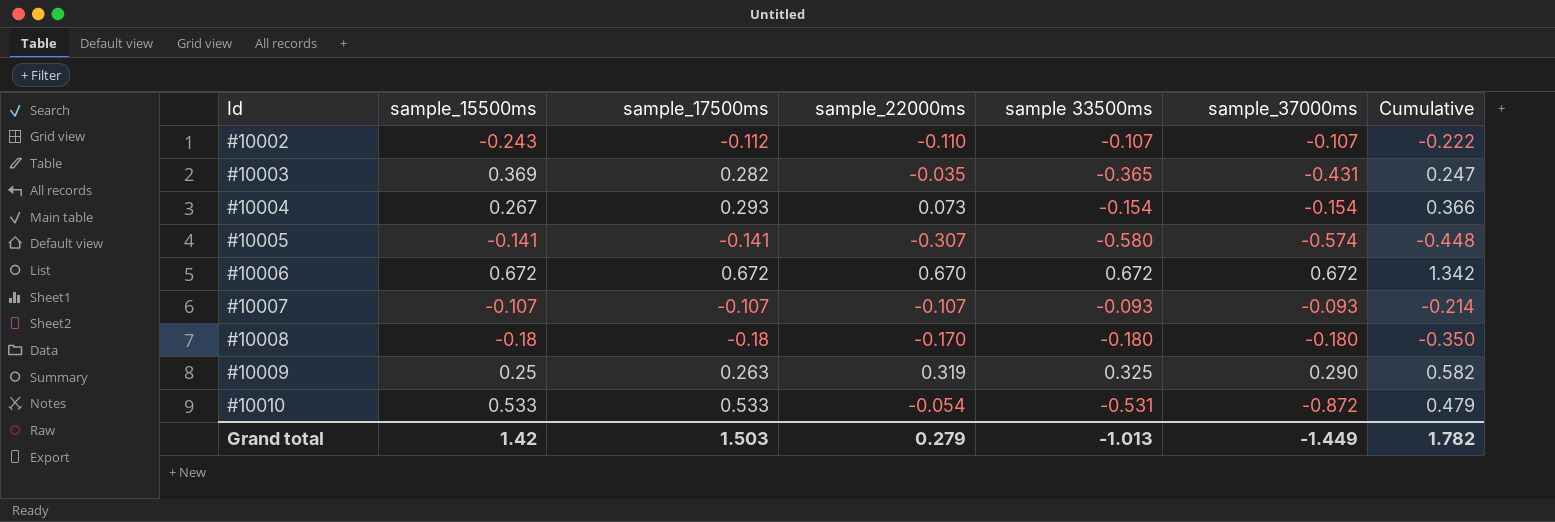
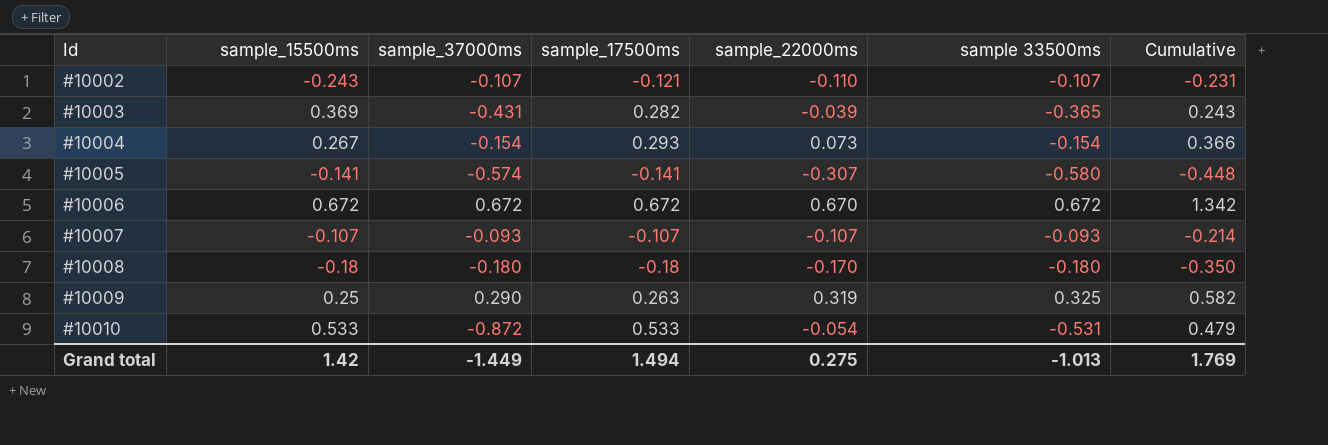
column sample_37000ms | position: 6 -> 3
#10002 | sample_17500ms: -0.112 -> -0.121
#10002 | Cumulative: -0.222 -> -0.231
#10003 | sample_22000ms: -0.035 -> -0.039
#10003 | Cumulative: 0.247 -> 0.243
Grand total | sample_17500ms: 1.503 -> 1.494
Grand total | sample_22000ms: 0.279 -> 0.275
Grand total | Cumulative: 1.782 -> 1.769

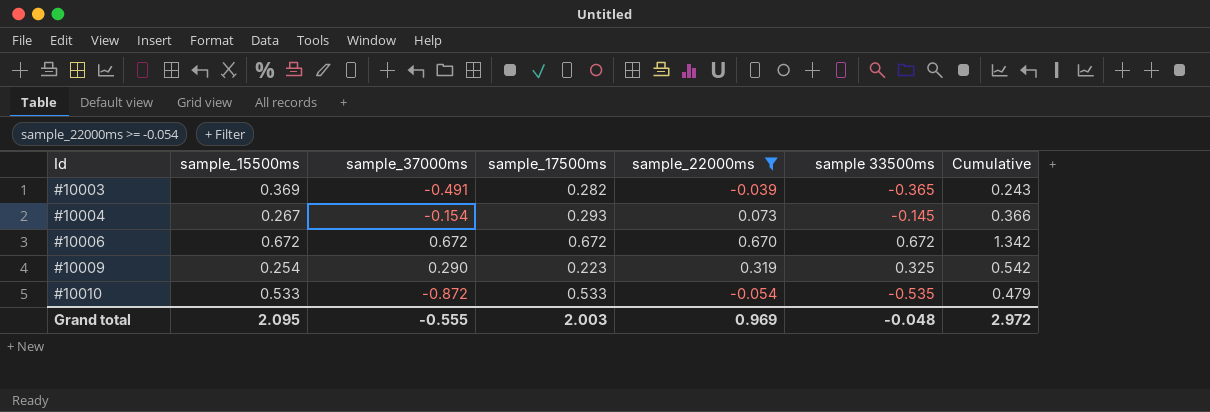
filter: none -> sample_22000ms >= -0.054
#10003 | sample_37000ms: -0.431 -> -0.491
#10004 | sample 33500ms: -0.154 -> -0.145
#10009 | sample_15500ms: 0.25 -> 0.254
#10009 | sample_17500ms: 0.263 -> 0.223
#10009 | Cumulative: 0.582 -> 0.542
#10010 | sample 33500ms: -0.531 -> -0.535
Grand total | sample_15500ms: 1.42 -> 2.095
Grand total | sample_37000ms: -1.449 -> -0.555
Grand total | sample_17500ms: 1.494 -> 2.003
Grand total | sample_22000ms: 0.275 -> 0.969
Grand total | sample 33500ms: -1.013 -> -0.048
Grand total | Cumulative: 1.769 -> 2.972

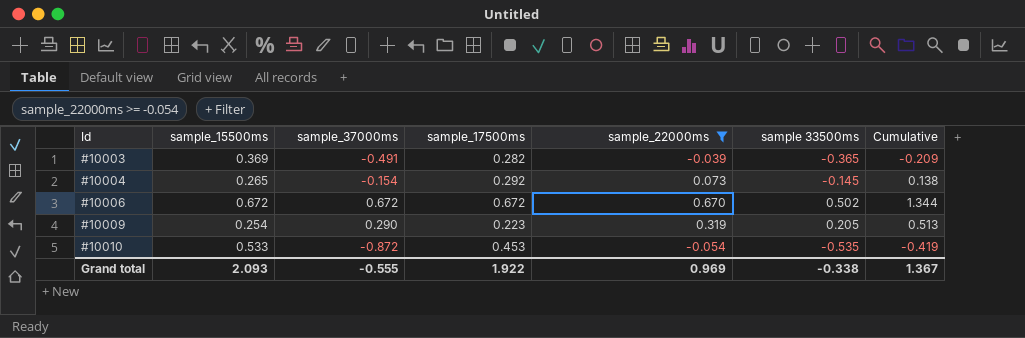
column Cumulative | formula: [sample_17500ms] + [sample_22000ms] -> [sample_37000ms] + [sample_17500ms]
#10004 | sample_15500ms: 0.267 -> 0.265
#10004 | sample_17500ms: 0.293 -> 0.292
#10006 | sample 33500ms: 0.672 -> 0.502
#10009 | sample 33500ms: 0.325 -> 0.205
#10010 | sample_17500ms: 0.533 -> 0.453
Grand total | sample_15500ms: 2.095 -> 2.093
Grand total | sample_17500ms: 2.003 -> 1.922
Grand total | sample 33500ms: -0.048 -> -0.338
Grand total | Cumulative: 2.972 -> 1.367

